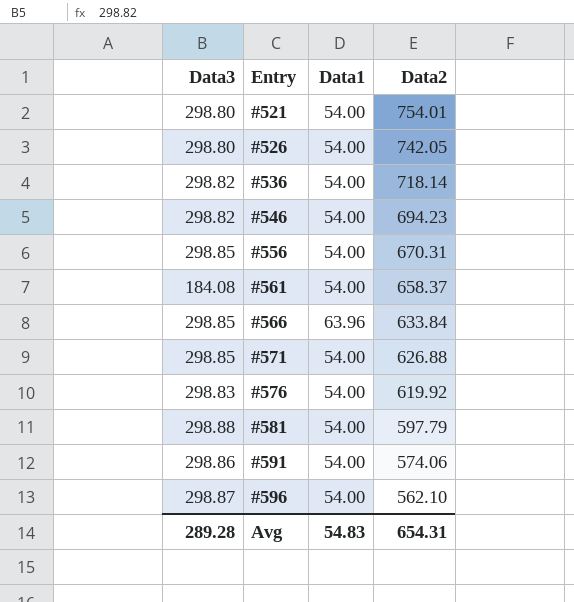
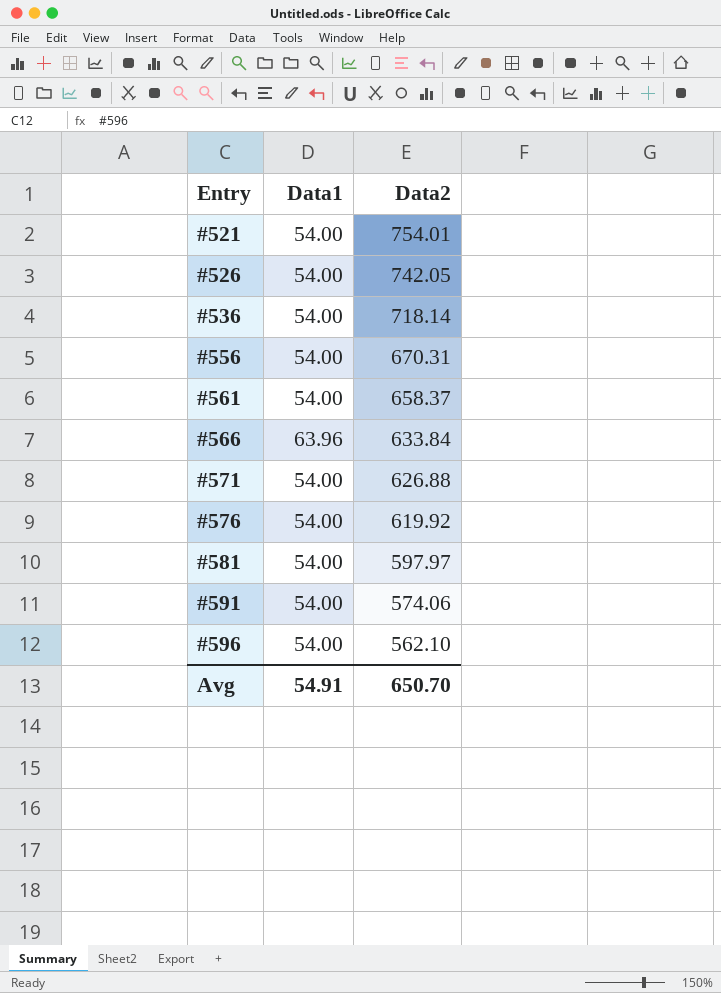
column Data3 | position: 1 -> none
row #546: 298.82 | 54.00 | 694.23 -> none
#581 | Data2: 597.79 -> 597.97
Avg | Data1: 54.83 -> 54.91
Avg | Data2: 654.31 -> 650.70

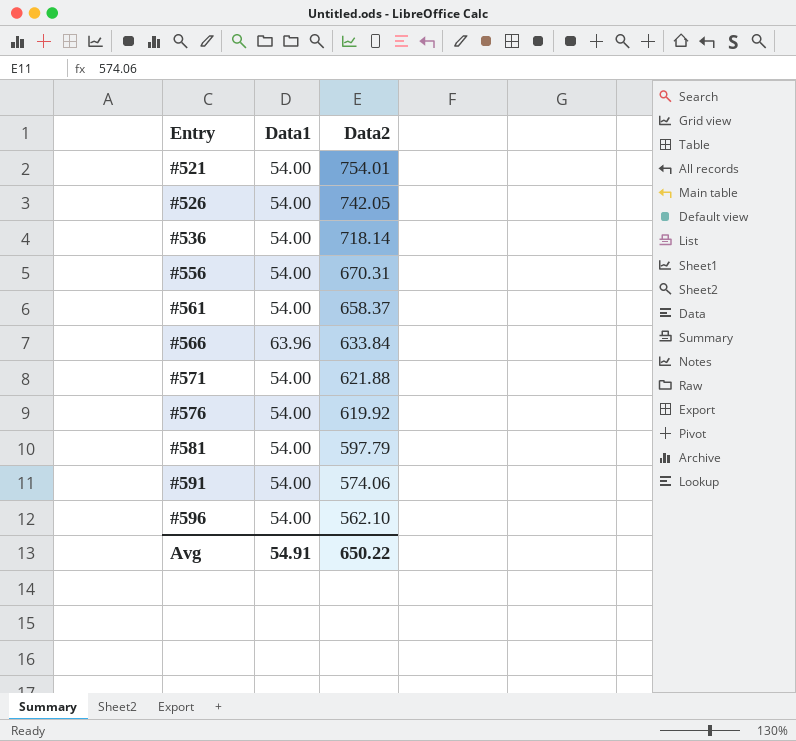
#571 | Data2: 626.88 -> 621.88
#581 | Data2: 597.97 -> 597.79
Avg | Data2: 650.70 -> 650.22

